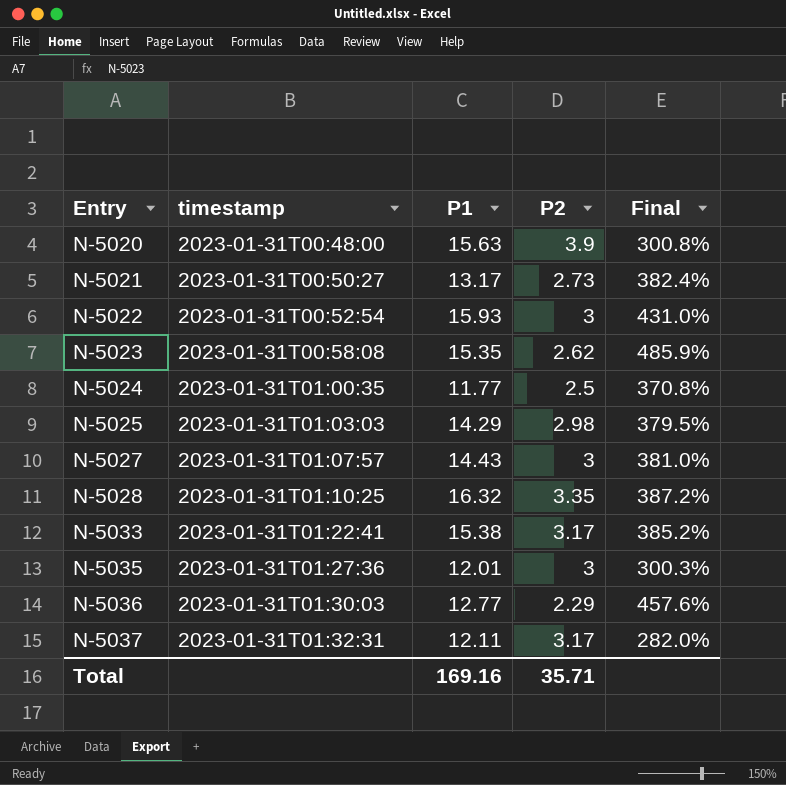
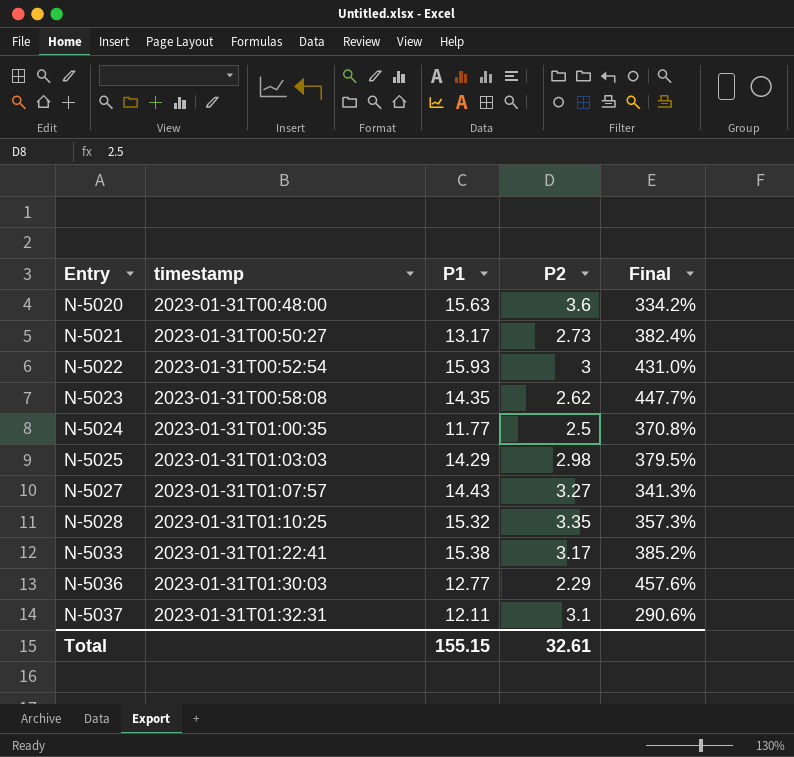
row N-5035: 2023-01-31T01:27:36 | 12.01 | 3 | 300.3% -> none
N-5020 | P2: 3.9 -> 3.6
N-5020 | Final: 300.8% -> 334.2%
N-5023 | P1: 15.35 -> 14.35
N-5023 | Final: 485.9% -> 447.7%
N-5027 | P2: 3 -> 3.27
N-5027 | Final: 381.0% -> 341.3%
N-5028 | P1: 16.32 -> 15.32
N-5028 | Final: 387.2% -> 357.3%
N-5037 | P2: 3.17 -> 3.1
N-5037 | Final: 282.0% -> 290.6%
Total | P1: 169.16 -> 155.15
Total | P2: 35.71 -> 32.61

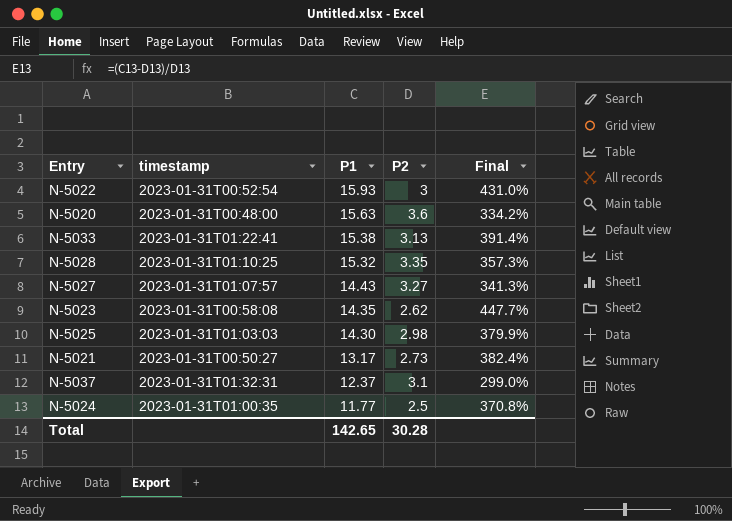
row order: Entry ascending -> P1 descending
row N-5036: 2023-01-31T01:30:03 | 12.77 | 2.29 | 457.6% -> none
N-5033 | P2: 3.17 -> 3.13
N-5033 | Final: 385.2% -> 391.4%
N-5025 | P1: 14.29 -> 14.30
N-5025 | Final: 379.5% -> 379.9%
N-5037 | P1: 12.11 -> 12.37
N-5037 | Final: 290.6% -> 299.0%
Total | P1: 155.15 -> 142.65
Total | P2: 32.61 -> 30.28

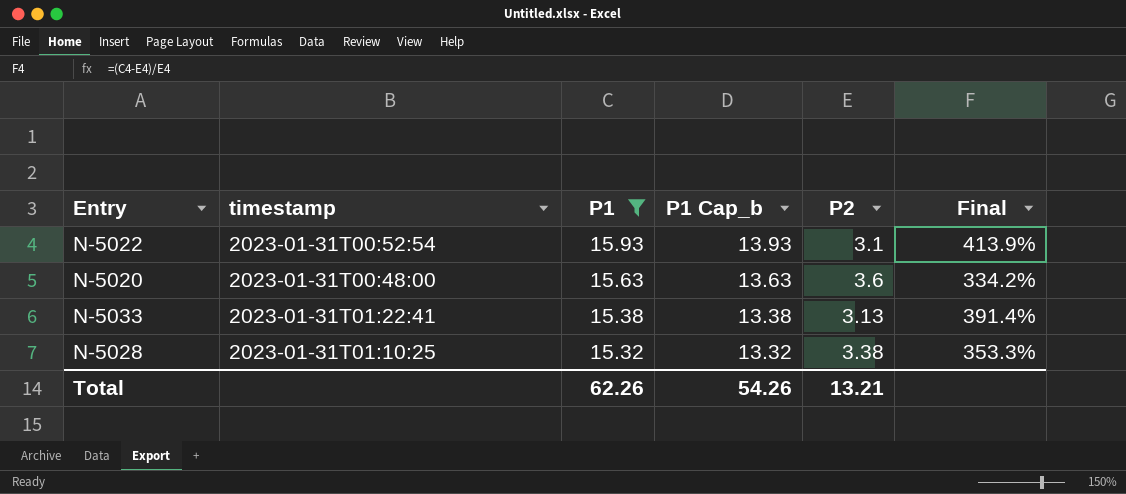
filter: none -> P1 >= 15.32
column P1 Cap_b | formula: none -> [P1] - 2
N-5022 | P2: 3 -> 3.1
N-5022 | Final: 431.0% -> 413.9%
N-5028 | P2: 3.35 -> 3.38
N-5028 | Final: 357.3% -> 353.3%
Total | P1: 142.65 -> 62.26
Total | P2: 30.28 -> 13.21

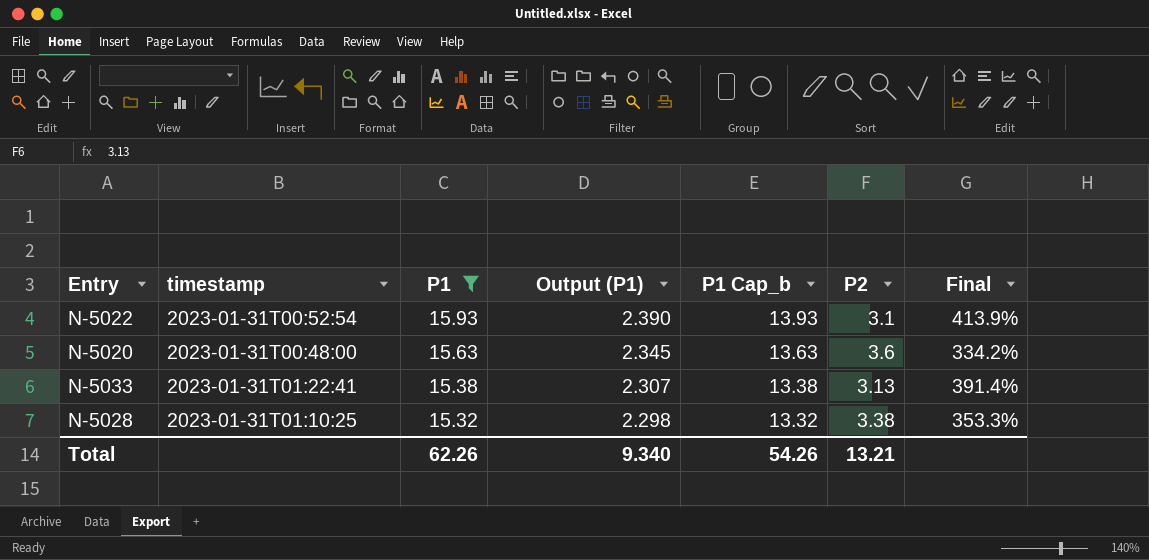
column Output (P1) | formula: none -> [P1] * 0.15

